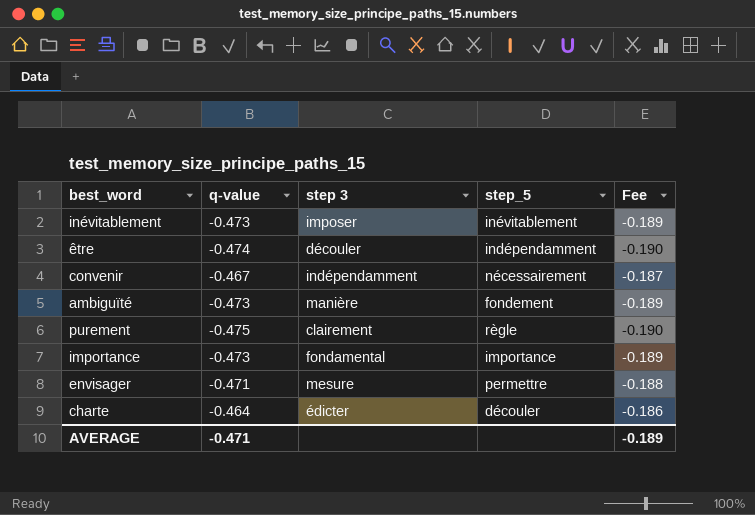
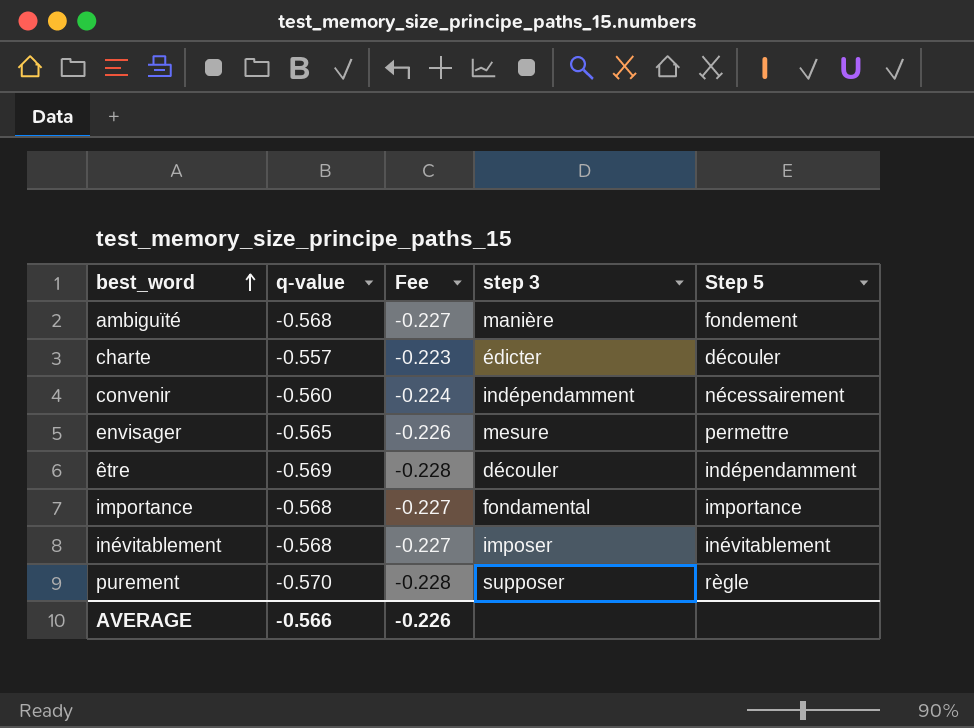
row order: none -> best_word ascending
column Fee | position: 5 -> 3
column name: step_5 -> Step 5
ambiguïté | q-value: -0.473 -> -0.568
ambiguïté | Fee: -0.189 -> -0.227
charte | q-value: -0.464 -> -0.557
charte | Fee: -0.186 -> -0.223
convenir | q-value: -0.467 -> -0.560
convenir | Fee: -0.187 -> -0.224
envisager | q-value: -0.471 -> -0.565
envisager | Fee: -0.188 -> -0.226
être | q-value: -0.474 -> -0.569
être | Fee: -0.190 -> -0.228
importance | q-value: -0.473 -> -0.568
importance | Fee: -0.189 -> -0.227
inévitablement | q-value: -0.473 -> -0.568
inévitablement | Fee: -0.189 -> -0.227
purement | q-value: -0.475 -> -0.570
purement | Fee: -0.190 -> -0.228
purement | step 3: clairement -> supposer
AVERAGE | q-value: -0.471 -> -0.566
AVERAGE | Fee: -0.189 -> -0.226

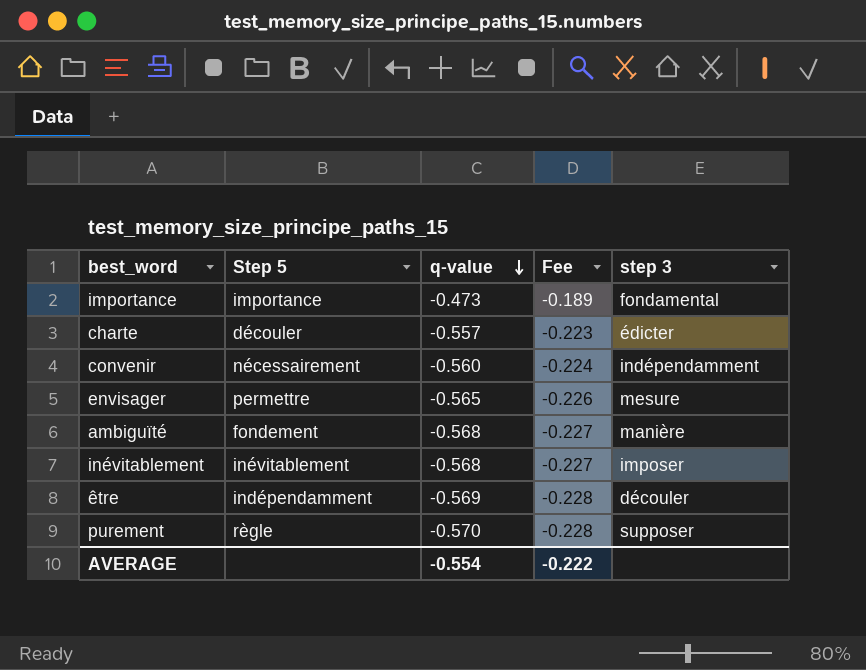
row order: best_word ascending -> q-value descending
column Step 5 | position: 5 -> 2
importance | q-value: -0.568 -> -0.473
importance | Fee: -0.227 -> -0.189
AVERAGE | q-value: -0.566 -> -0.554
AVERAGE | Fee: -0.226 -> -0.222

